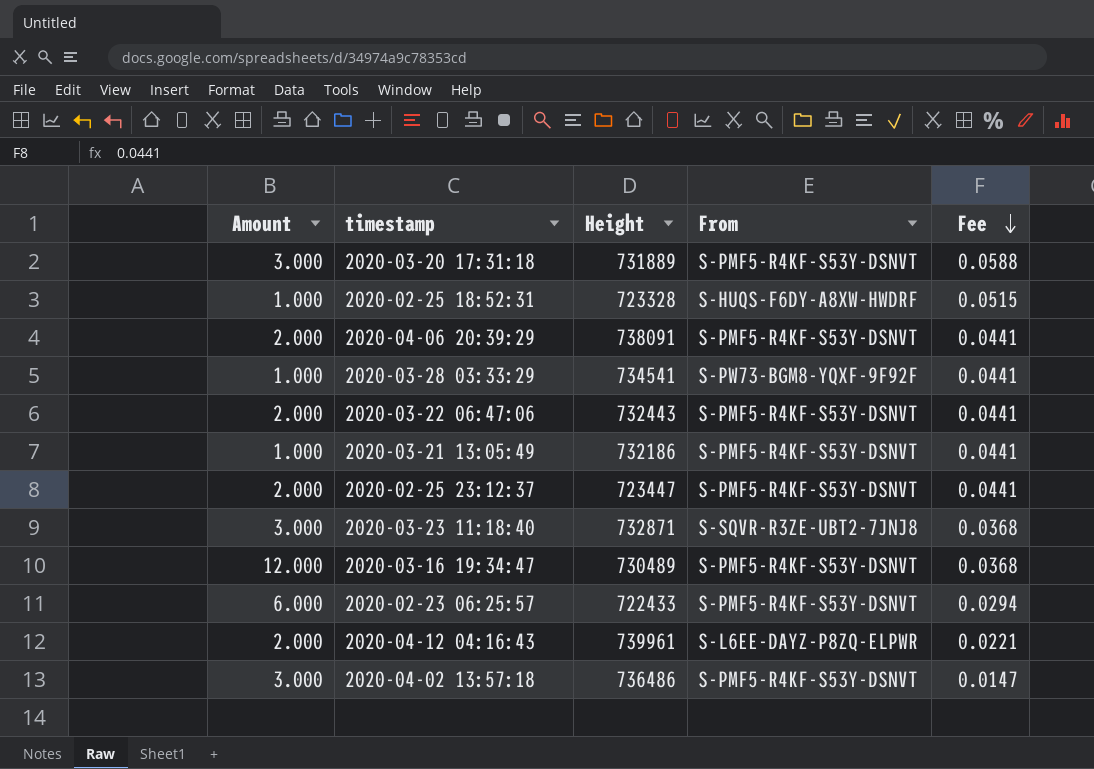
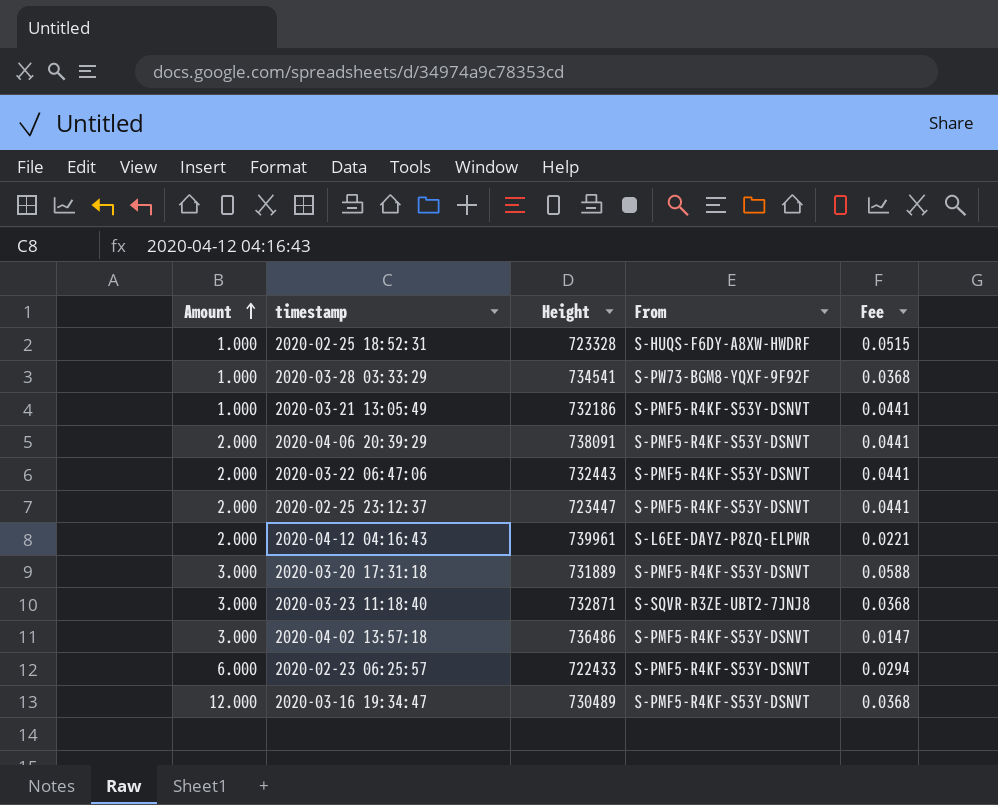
row order: Fee descending -> Amount ascending
2020-03-28 03:33:29 | Fee: 0.0441 -> 0.0368

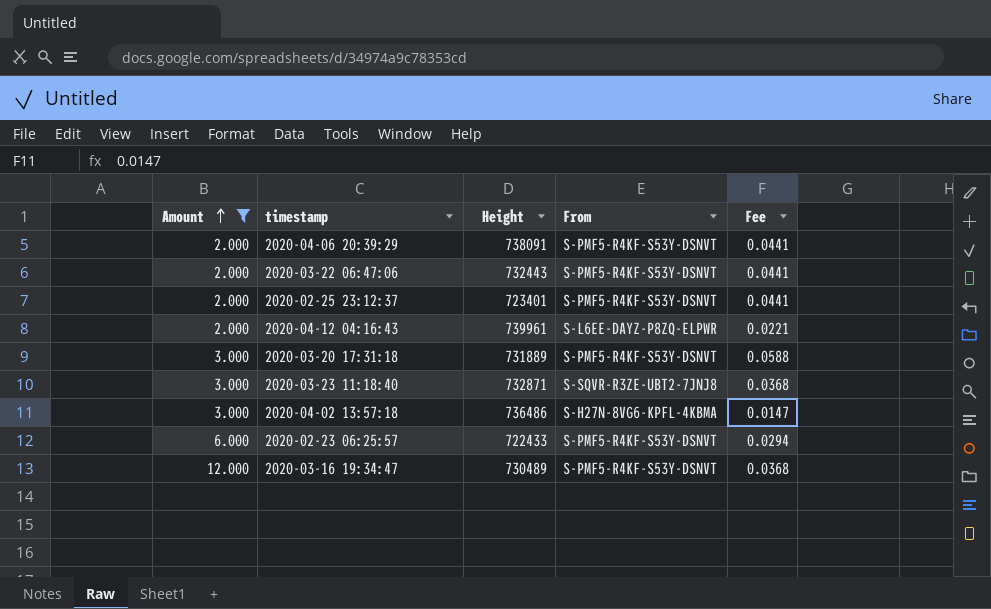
filter: none -> Amount != 1.000
2020-02-25 23:12:37 | Height: 723447 -> 723401
2020-04-02 13:57:18 | From: S-PMF5-R4KF-S53Y-DSNVT -> S-H27N-8VG6-KPFL-4KBMA

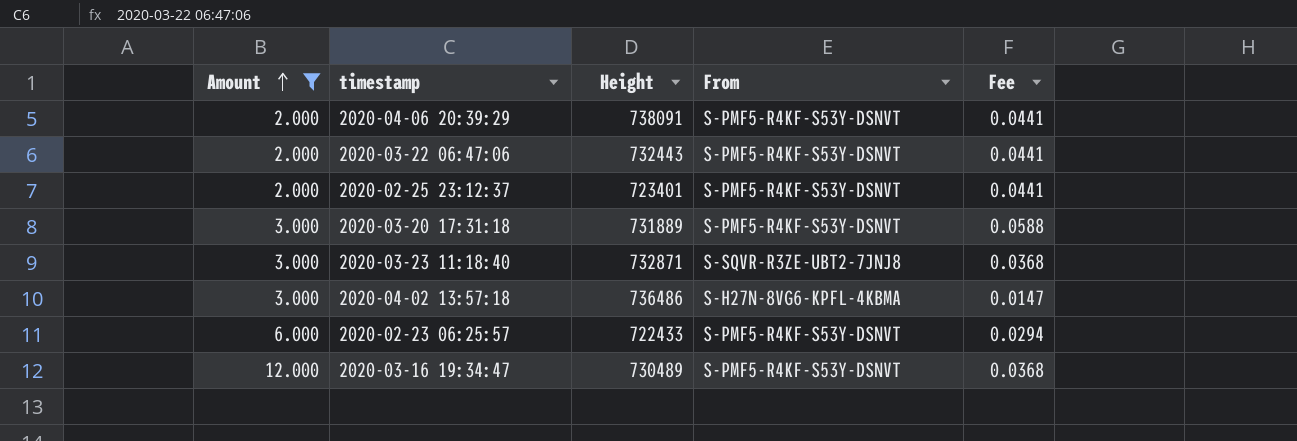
row 2020-04-12 04:16:43: 2.000 | 739961 | S-L6EE-DAYZ-P8ZQ-ELPWR | 0.0221 -> none

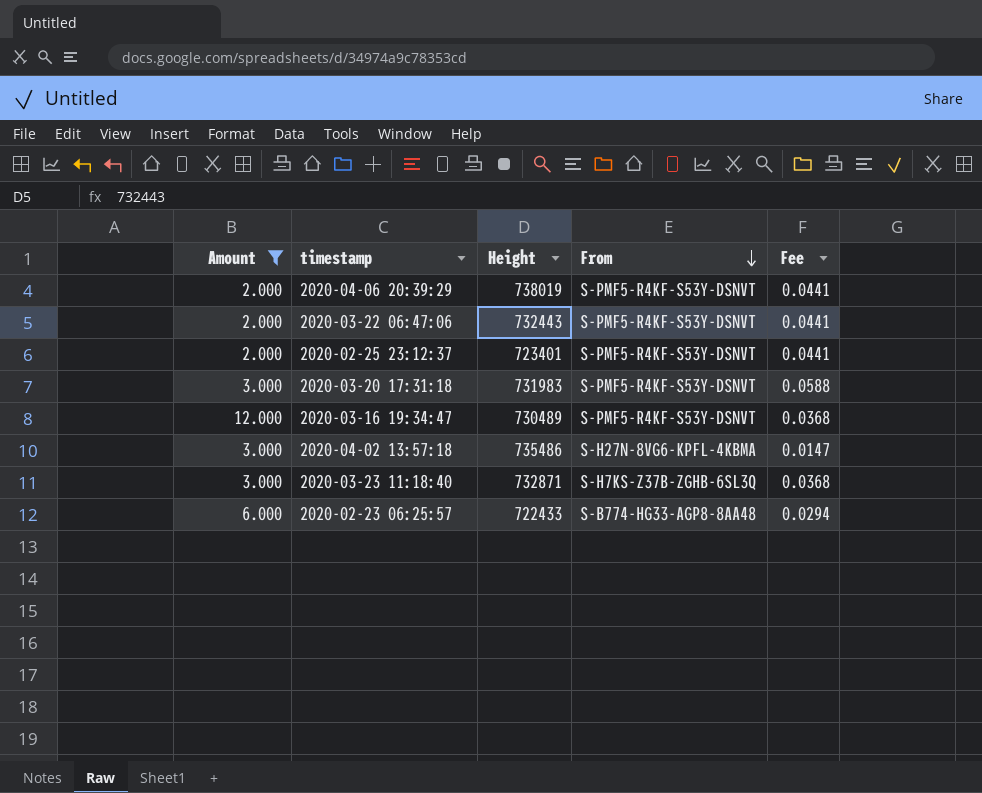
row order: Amount ascending -> From descending
2020-04-06 20:39:29 | Height: 738091 -> 738019
2020-03-20 17:31:18 | Height: 731889 -> 731983
2020-04-02 13:57:18 | Height: 736486 -> 735486
2020-03-23 11:18:40 | From: S-SQVR-R3ZE-UBT2-7JNJ8 -> S-H7KS-Z37B-ZGHB-6SL3Q
2020-02-23 06:25:57 | From: S-PMF5-R4KF-S53Y-DSNVT -> S-B774-HG33-AGP8-8AA48

